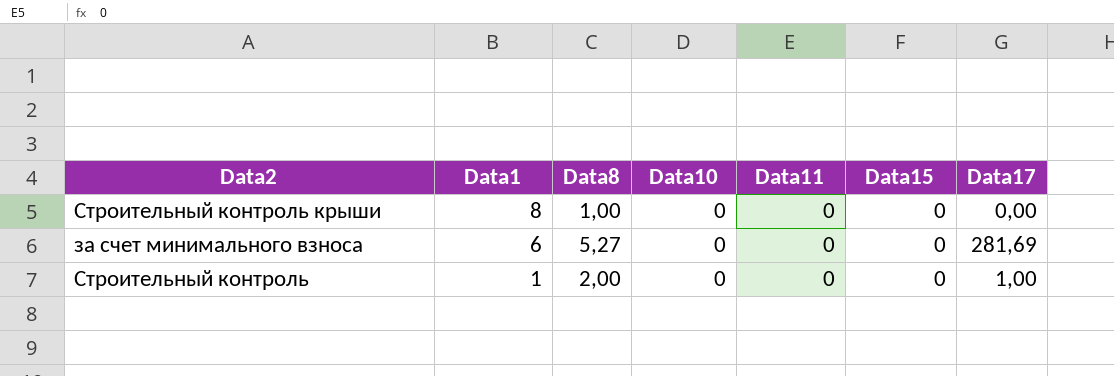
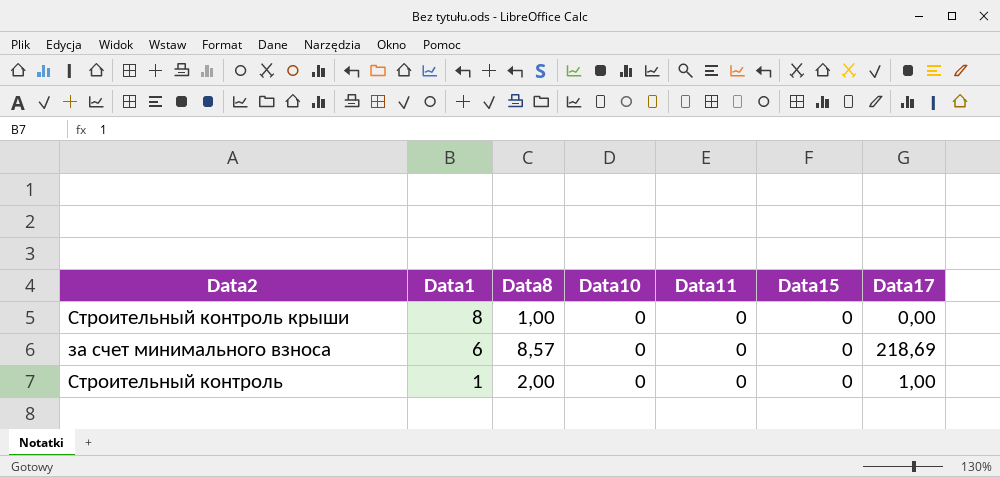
за счет минимального взноса | Data8: 5,27 -> 8,57
за счет минимального взноса | Data17: 281,69 -> 218,69

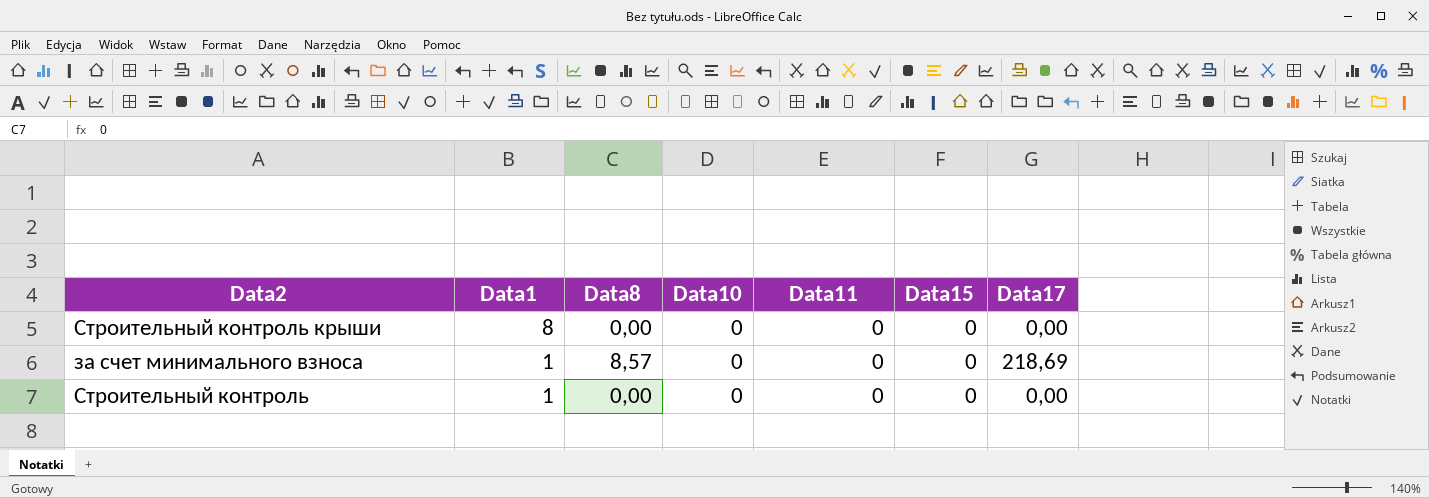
Строительный контроль крыши | Data8: 1,00 -> 0,00
за счет минимального взноса | Data1: 6 -> 1
Строительный контроль | Data8: 2,00 -> 0,00
Строительный контроль | Data17: 1,00 -> 0,00

